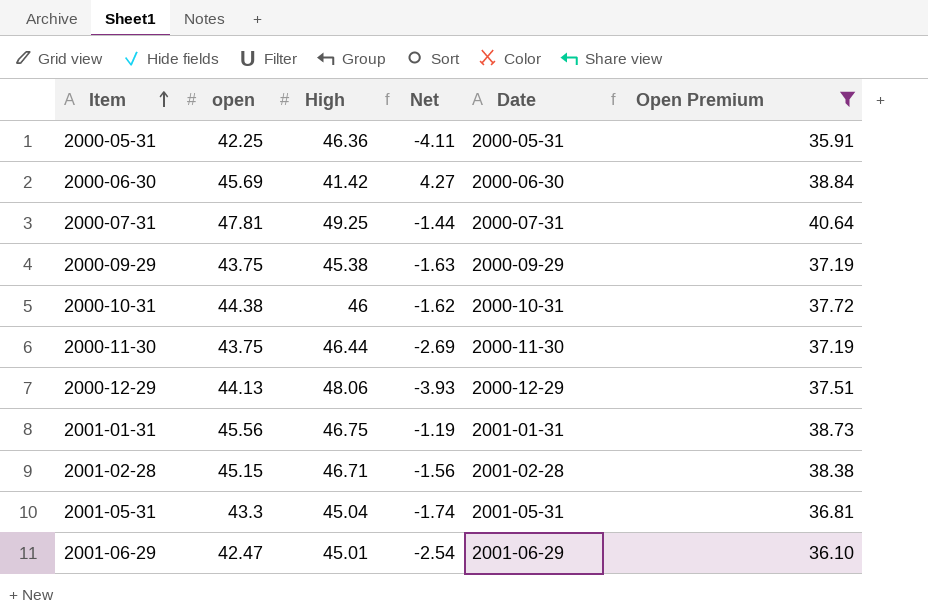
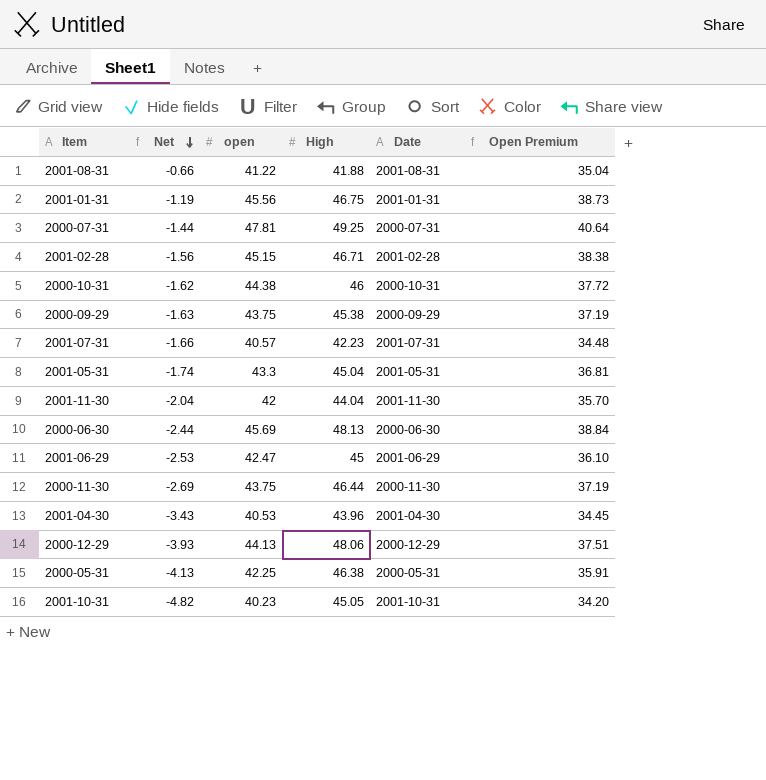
filter: Open Premium >= 35.91 -> none
row order: Item ascending -> Net descending
column Net | position: 4 -> 2
2000-06-30 | Net: 4.27 -> -2.44
2000-06-30 | High: 41.42 -> 48.13
2001-06-29 | Net: -2.54 -> -2.53
2001-06-29 | High: 45.01 -> 45
2000-05-31 | Net: -4.11 -> -4.13
2000-05-31 | High: 46.36 -> 46.38

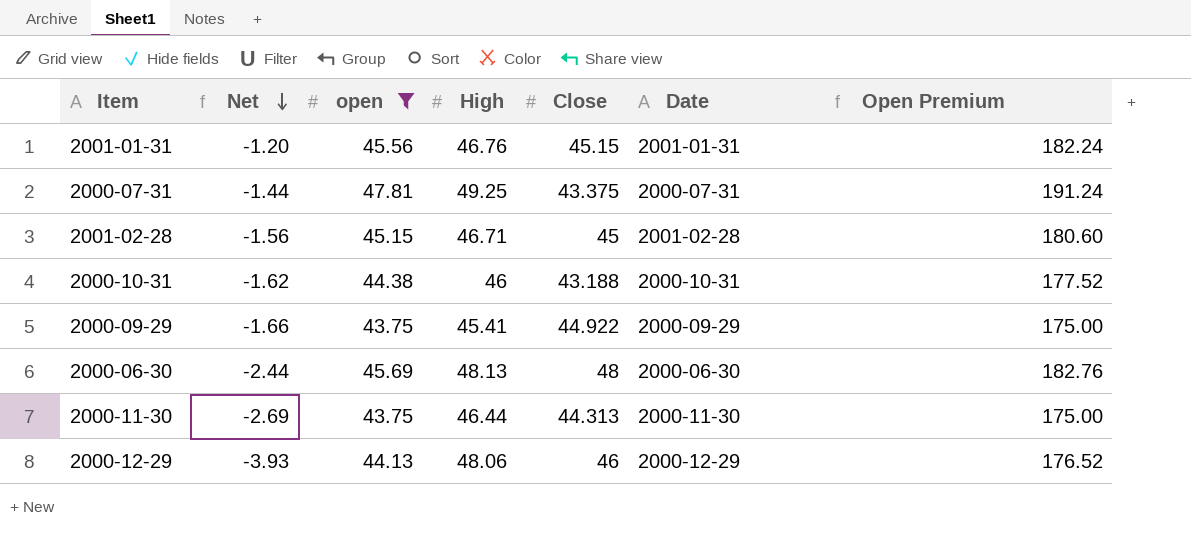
filter: none -> open >= 43.75
column Close | position: none -> 5
column Open Premium | formula: [open] * 0.85 -> [open] * 4
2001-01-31 | Net: -1.19 -> -1.20
2001-01-31 | High: 46.75 -> 46.76
2000-09-29 | Net: -1.63 -> -1.66
2000-09-29 | High: 45.38 -> 45.41

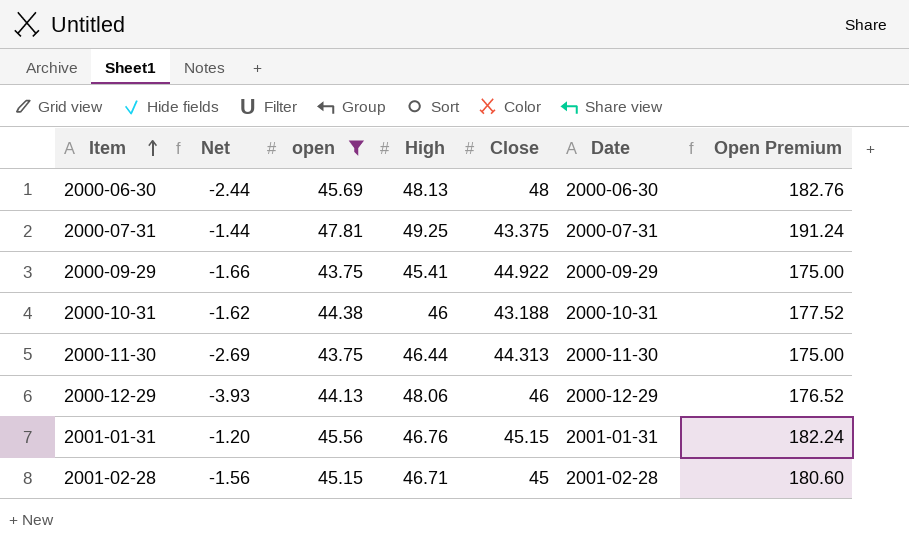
row order: Net descending -> Item ascending

